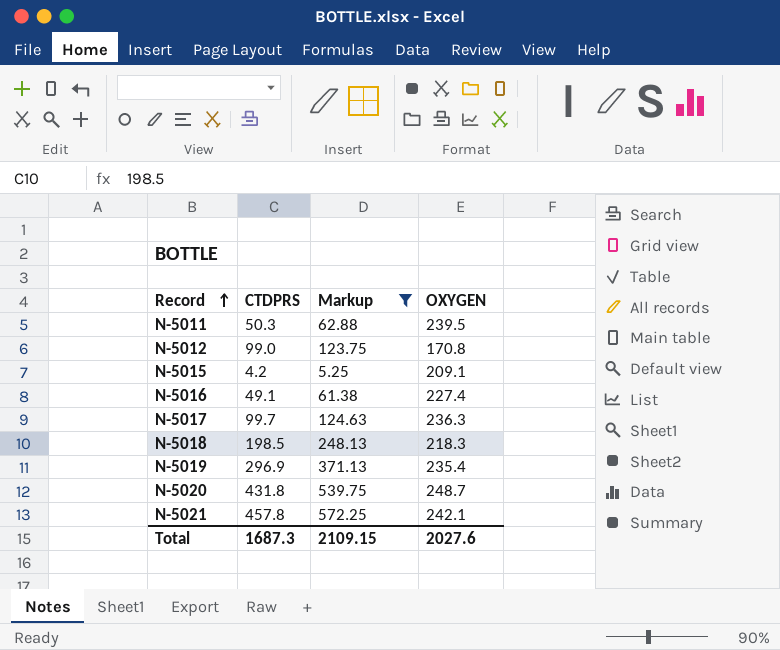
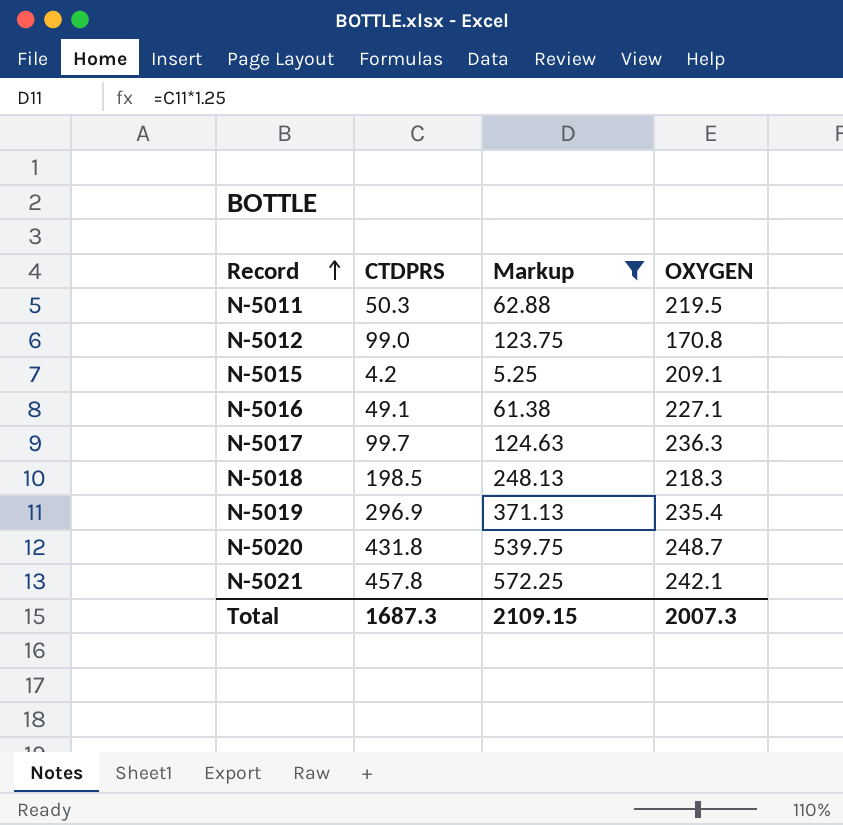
N-5011 | OXYGEN: 239.5 -> 219.5
N-5016 | OXYGEN: 227.4 -> 227.1
Total | OXYGEN: 2027.6 -> 2007.3

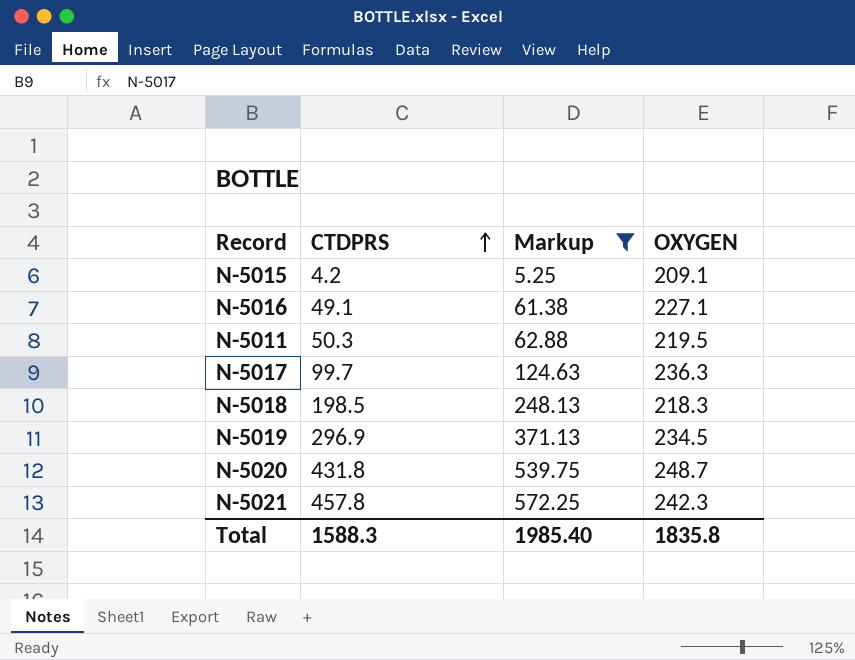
row order: Record ascending -> CTDPRS ascending
row N-5012: 99.0 | 123.75 | 170.8 -> none
N-5019 | OXYGEN: 235.4 -> 234.5
N-5021 | OXYGEN: 242.1 -> 242.3
Total | CTDPRS: 1687.3 -> 1588.3
Total | Markup: 2109.15 -> 1985.40
Total | OXYGEN: 2007.3 -> 1835.8

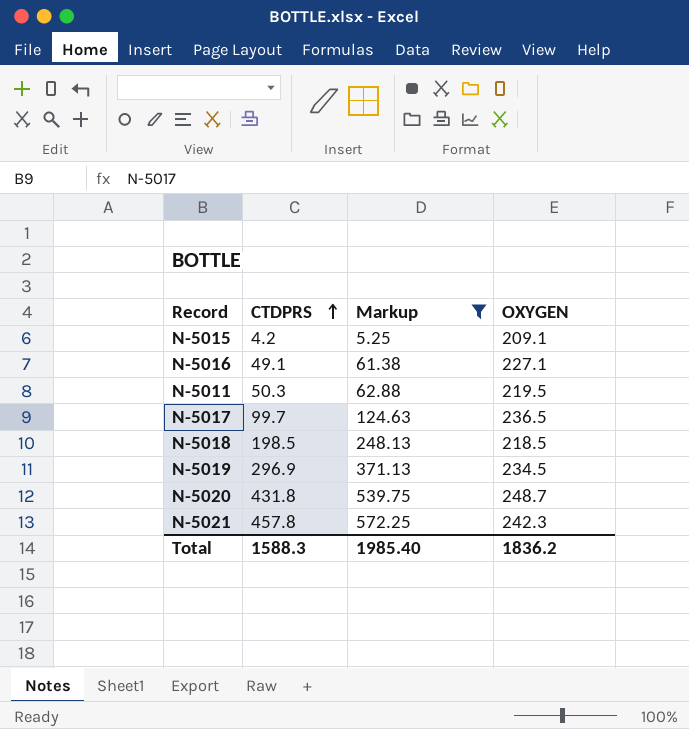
N-5017 | OXYGEN: 236.3 -> 236.5
N-5018 | OXYGEN: 218.3 -> 218.5
Total | OXYGEN: 1835.8 -> 1836.2

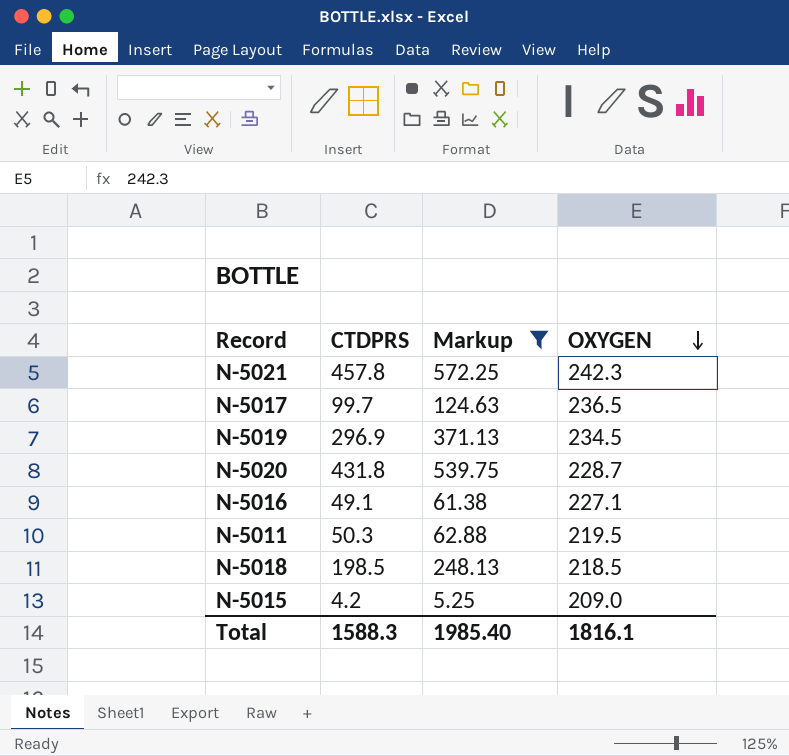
row order: CTDPRS ascending -> OXYGEN descending
N-5020 | OXYGEN: 248.7 -> 228.7
N-5015 | OXYGEN: 209.1 -> 209.0
Total | OXYGEN: 1836.2 -> 1816.1

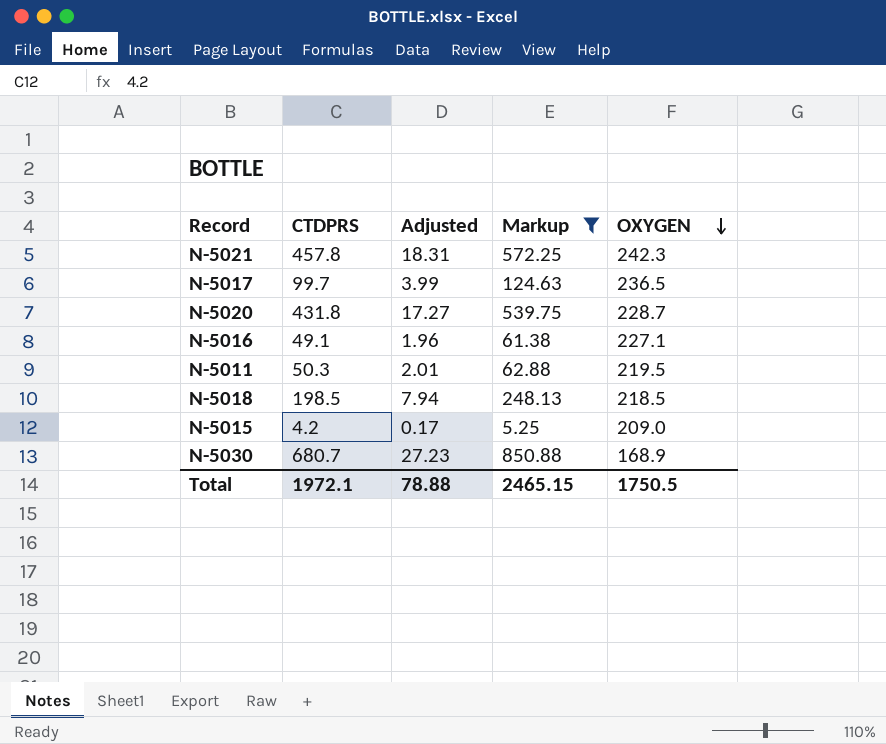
column Adjusted | formula: none -> [CTDPRS] * 0.04
row N-5019: 296.9 | 371.13 | 234.5 -> none
row N-5030: none -> 680.7 | 27.23 | 850.88 | 168.9
Total | CTDPRS: 1588.3 -> 1972.1
Total | Markup: 1985.40 -> 2465.15
Total | OXYGEN: 1816.1 -> 1750.5

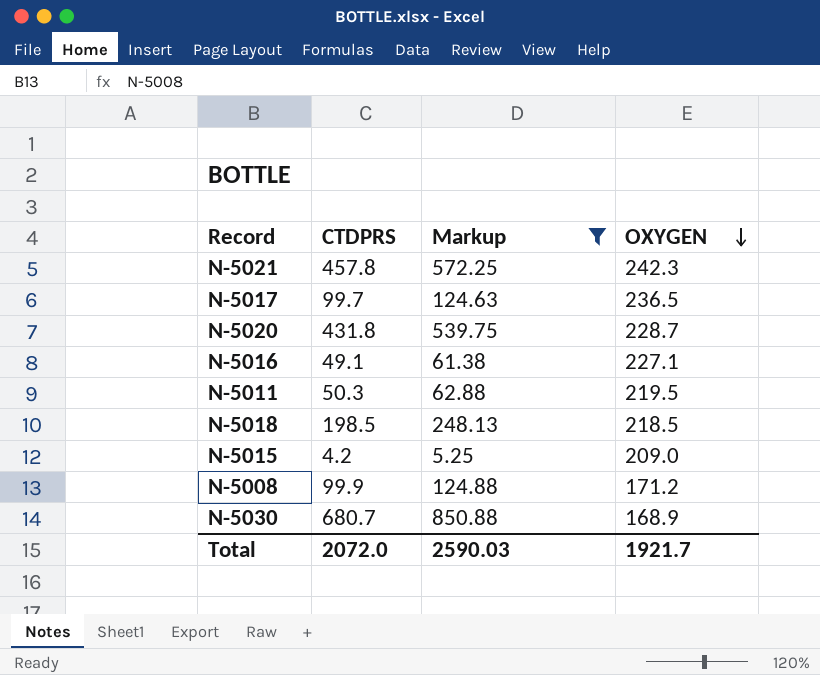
column Adjusted | formula: [CTDPRS] * 0.04 -> none
row N-5008: none -> 99.9 | 124.88 | 171.2
Total | CTDPRS: 1972.1 -> 2072.0
Total | Markup: 2465.15 -> 2590.03
Total | OXYGEN: 1750.5 -> 1921.7

